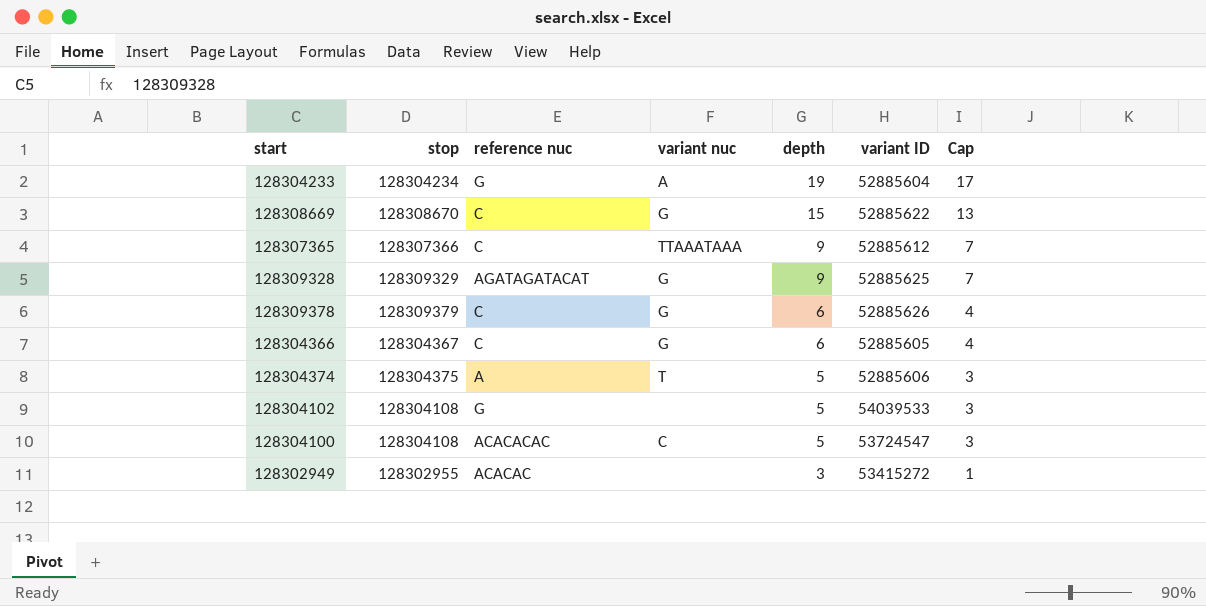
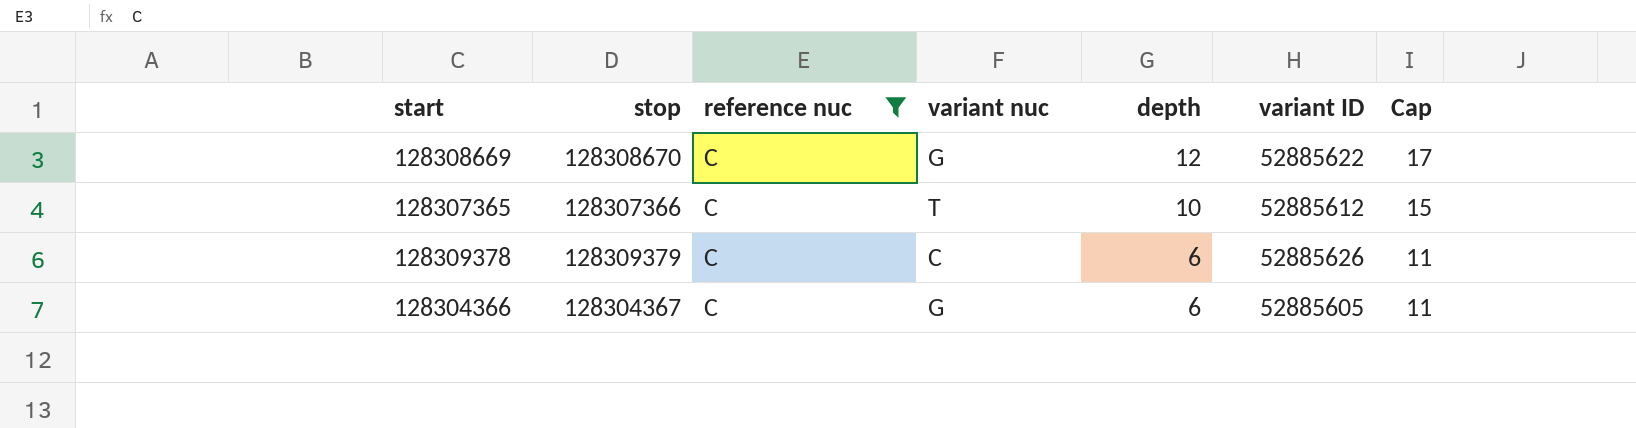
filter: none -> reference nuc = C
column Cap | formula: [depth] - 2 -> [depth] + 5
128308669 | depth: 15 -> 12
128307365 | variant nuc: TTAAATAAA -> T
128307365 | depth: 9 -> 10
128309378 | variant nuc: G -> C

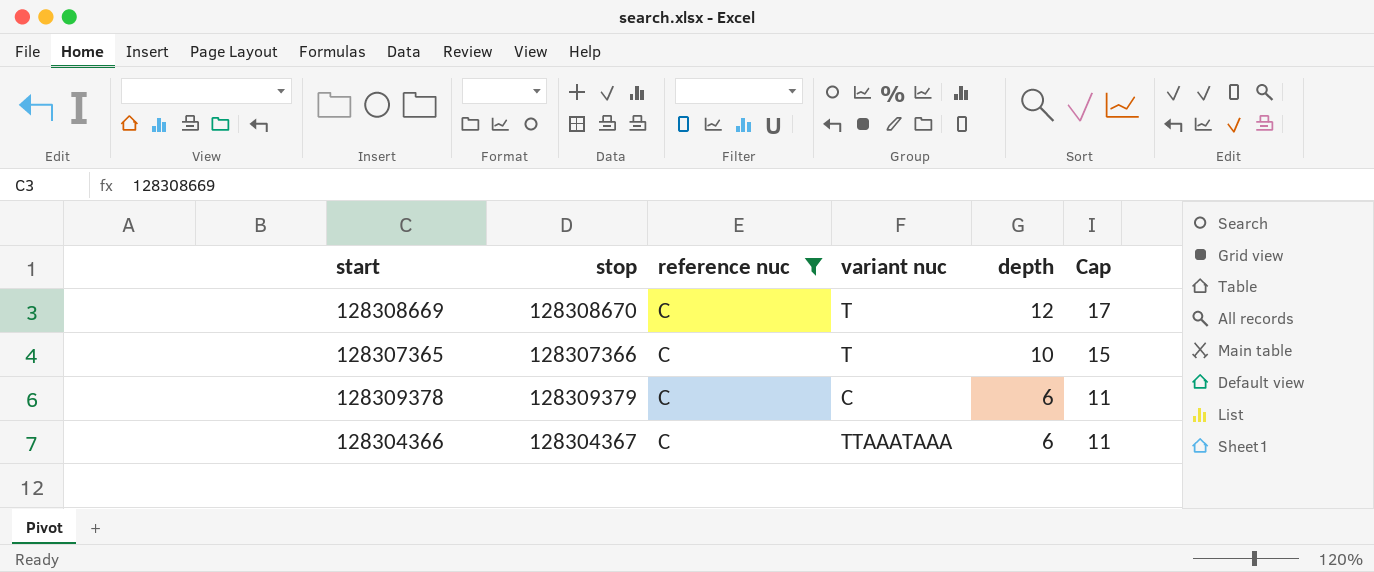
column variant ID | position: 6 -> none
128308669 | variant nuc: G -> T
128304366 | variant nuc: G -> TTAAATAAA

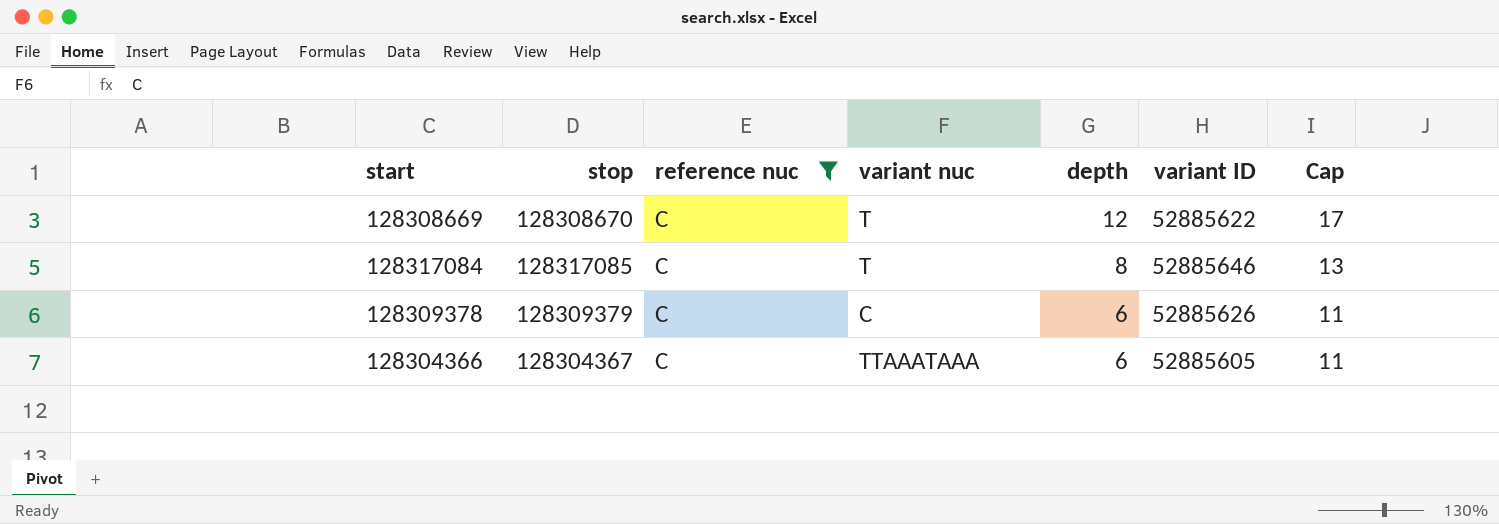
column variant ID | position: none -> 6
row 128307365: 128307366 | C | T | 10 | 15 -> none
row 128317084: none -> 128317085 | C | T | 8 | 52885646 | 13

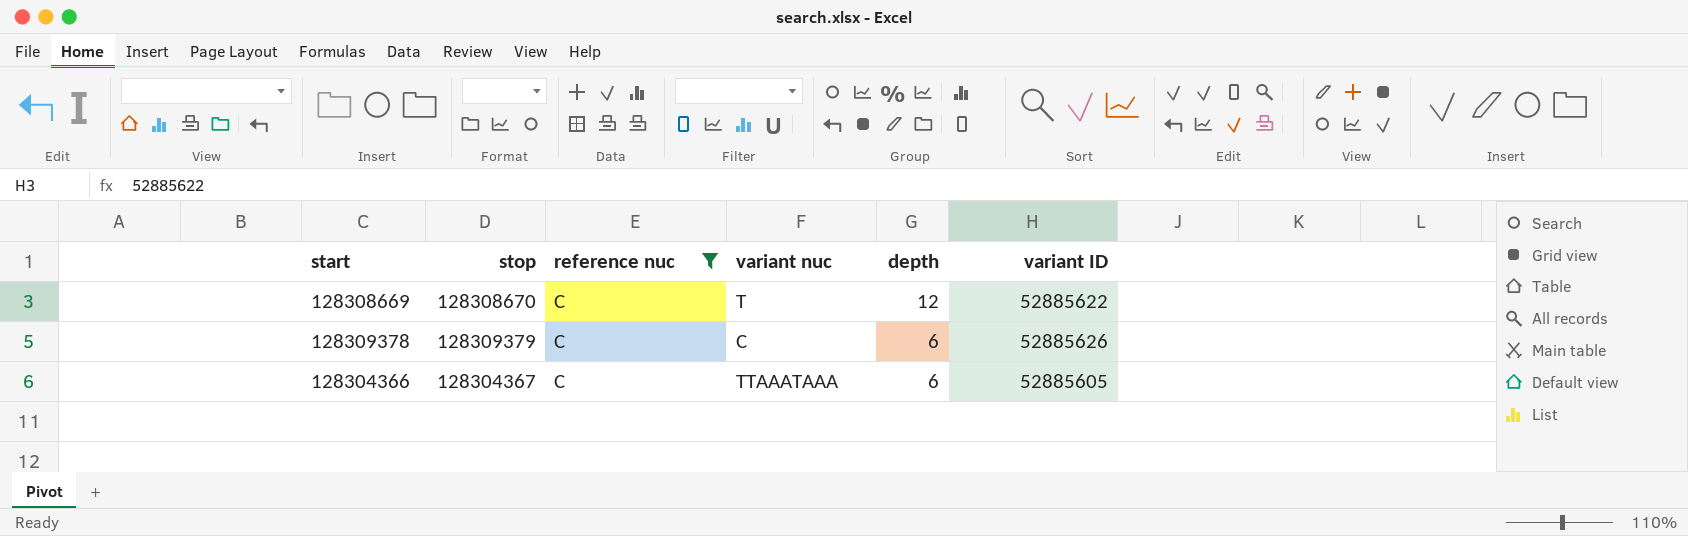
column Cap | formula: [depth] + 5 -> none
row 128317084: 128317085 | C | T | 8 | 52885646 | 13 -> none

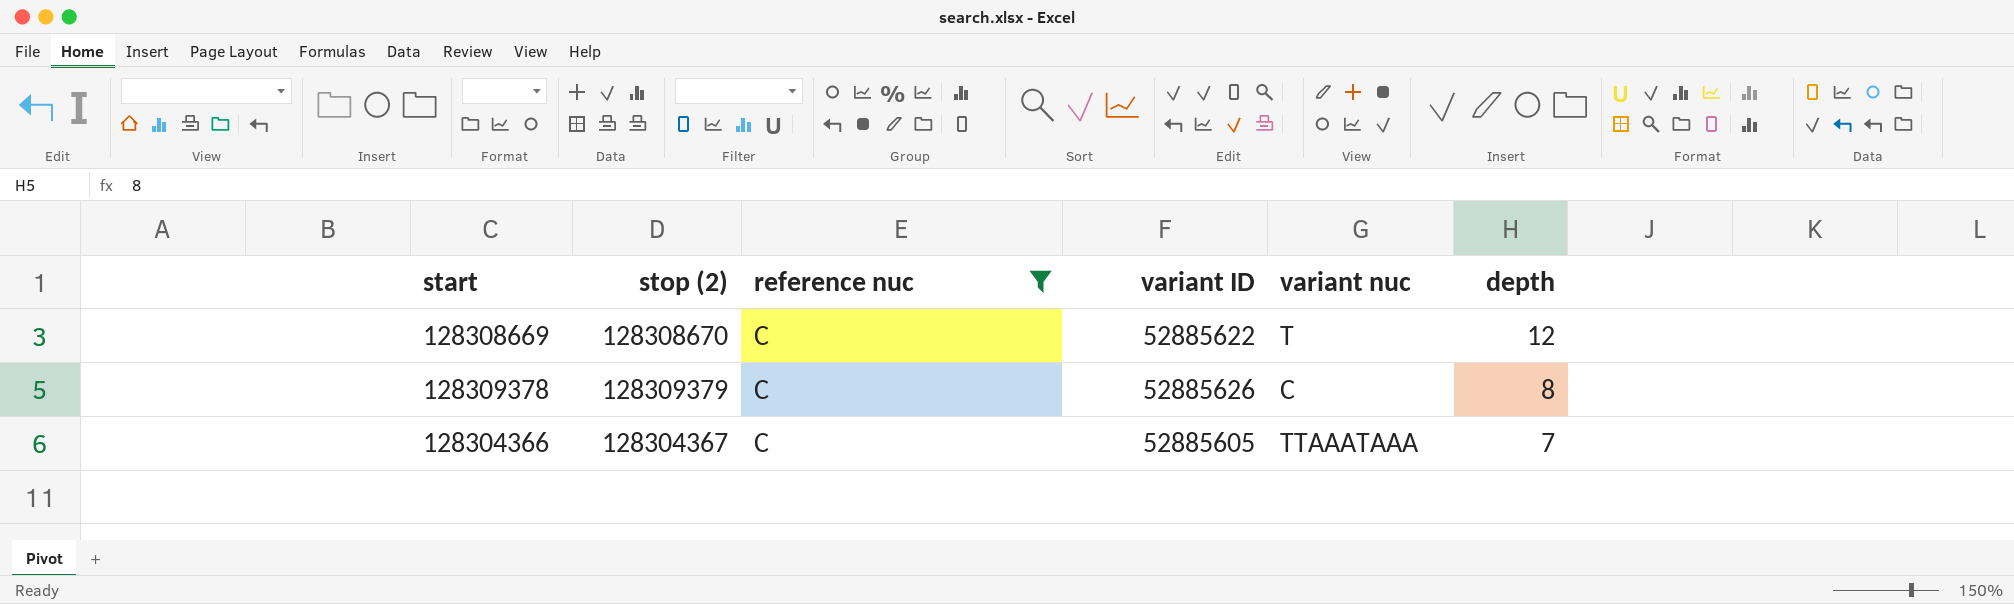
column name: stop -> stop (2)
column variant ID | position: 6 -> 4
128309378 | depth: 6 -> 8
128304366 | depth: 6 -> 7

